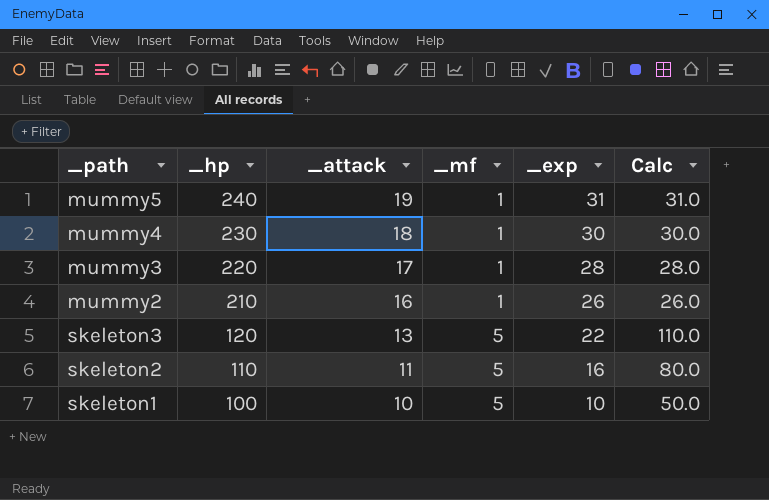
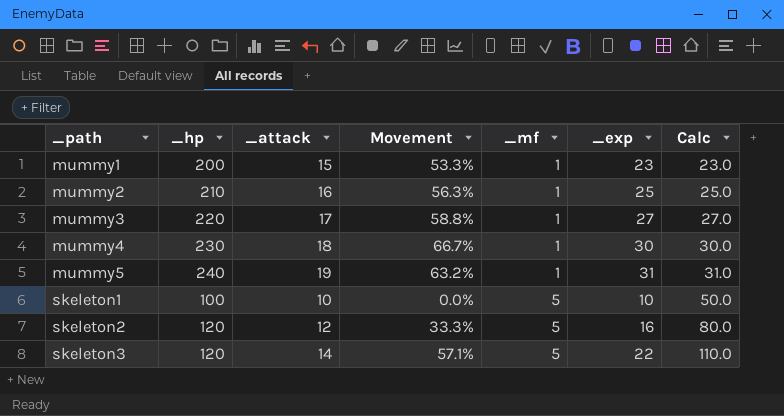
row order: _hp descending -> _path ascending
column Movement | formula: none -> ([_exp] - [_attack]) / [_attack]
row mummy1: none -> 200 | 15 | 53.3% | 1 | 23 | 23.0
mummy2 | _exp: 26 -> 25
mummy2 | Calc: 26.0 -> 25.0
mummy3 | _exp: 28 -> 27
mummy3 | Calc: 28.0 -> 27.0
skeleton2 | _hp: 110 -> 120
skeleton2 | _attack: 11 -> 12
skeleton3 | _attack: 13 -> 14

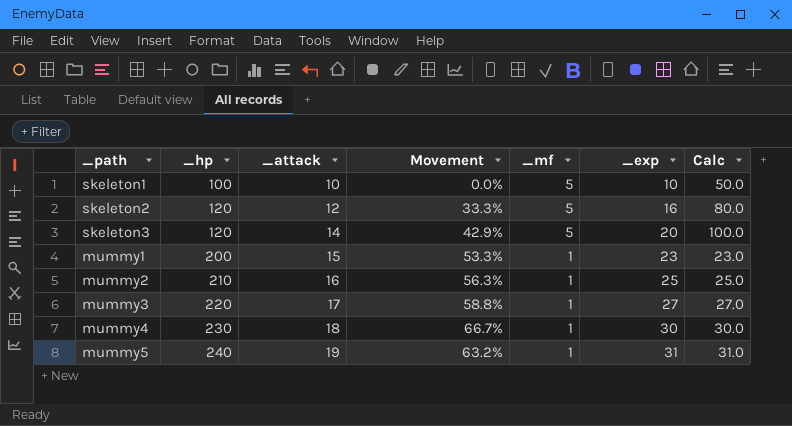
row order: _path ascending -> _hp ascending
skeleton3 | Movement: 57.1% -> 42.9%
skeleton3 | _exp: 22 -> 20
skeleton3 | Calc: 110.0 -> 100.0

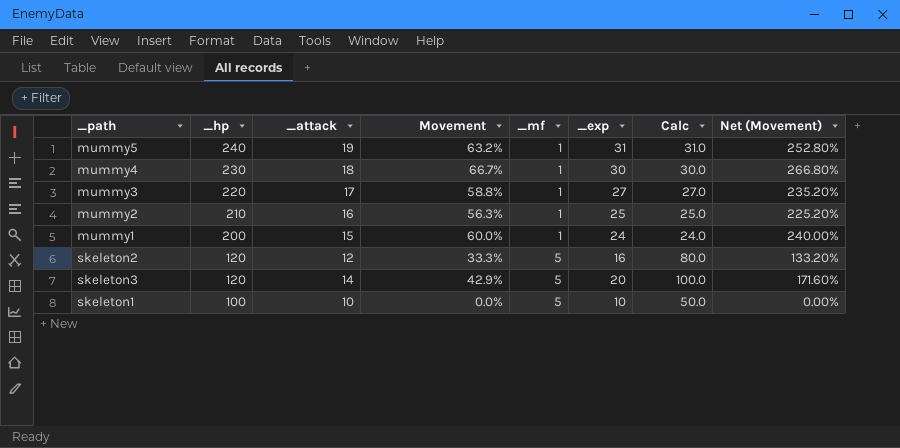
row order: _hp ascending -> _hp descending
column Net (Movement) | formula: none -> [Movement] * 4
mummy1 | Movement: 53.3% -> 60.0%
mummy1 | _exp: 23 -> 24
mummy1 | Calc: 23.0 -> 24.0

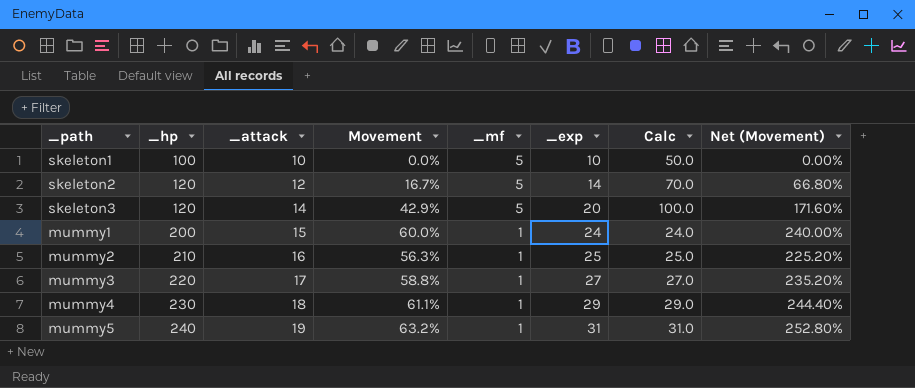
row order: _hp descending -> _hp ascending
skeleton2 | Movement: 33.3% -> 16.7%
skeleton2 | _exp: 16 -> 14
skeleton2 | Calc: 80.0 -> 70.0
skeleton2 | Net (Movement): 133.20% -> 66.80%
mummy4 | Movement: 66.7% -> 61.1%
mummy4 | _exp: 30 -> 29
mummy4 | Calc: 30.0 -> 29.0
mummy4 | Net (Movement): 266.80% -> 244.40%

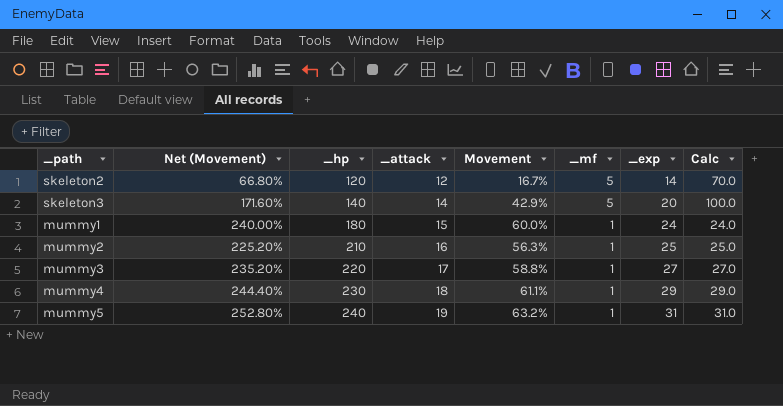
column Net (Movement) | position: 8 -> 2
row skeleton1: 100 | 10 | 0.0% | 5 | 10 | 50.0 | 0.00% -> none
skeleton3 | _hp: 120 -> 140
mummy1 | _hp: 200 -> 180

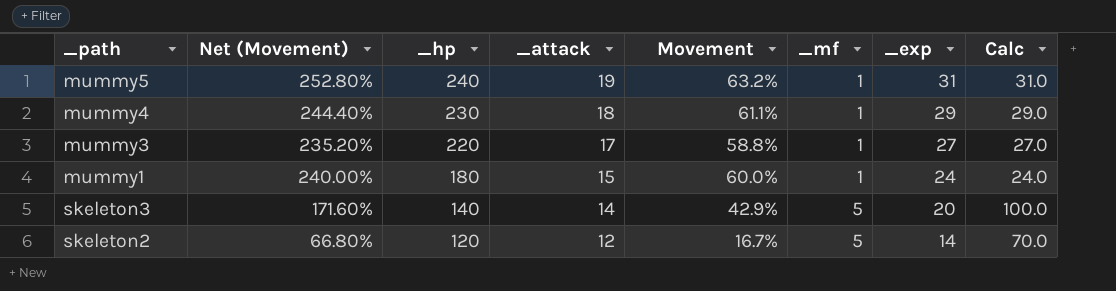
row order: _hp ascending -> _hp descending
row mummy2: 225.20% | 210 | 16 | 56.3% | 1 | 25 | 25.0 -> none

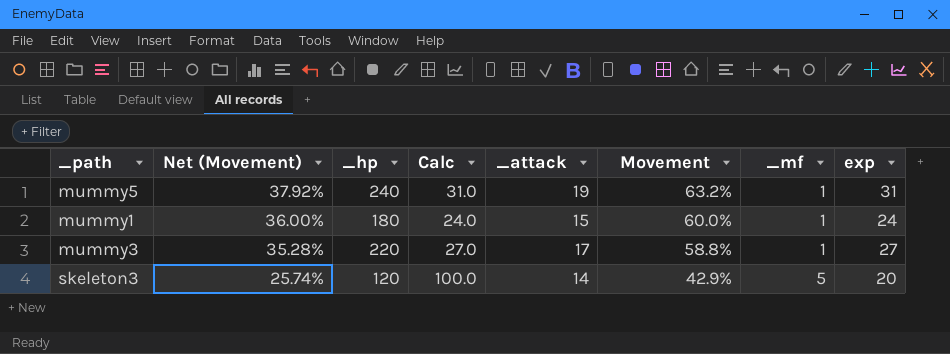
row order: _hp descending -> Net (Movement) descending
column Net (Movement) | formula: [Movement] * 4 -> [Movement] * 0.6
column Calc | position: 8 -> 4
column name: _exp -> exp
row mummy4: 244.40% | 230 | 18 | 61.1% | 1 | 29 | 29.0 -> none
row skeleton2: 66.80% | 120 | 12 | 16.7% | 5 | 14 | 70.0 -> none
skeleton3 | _hp: 140 -> 120

